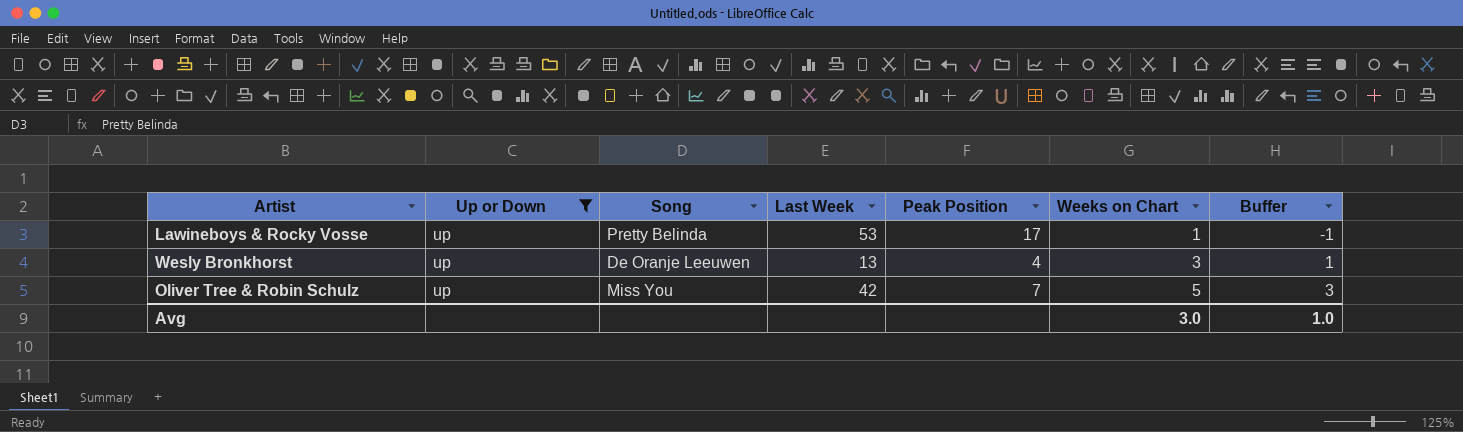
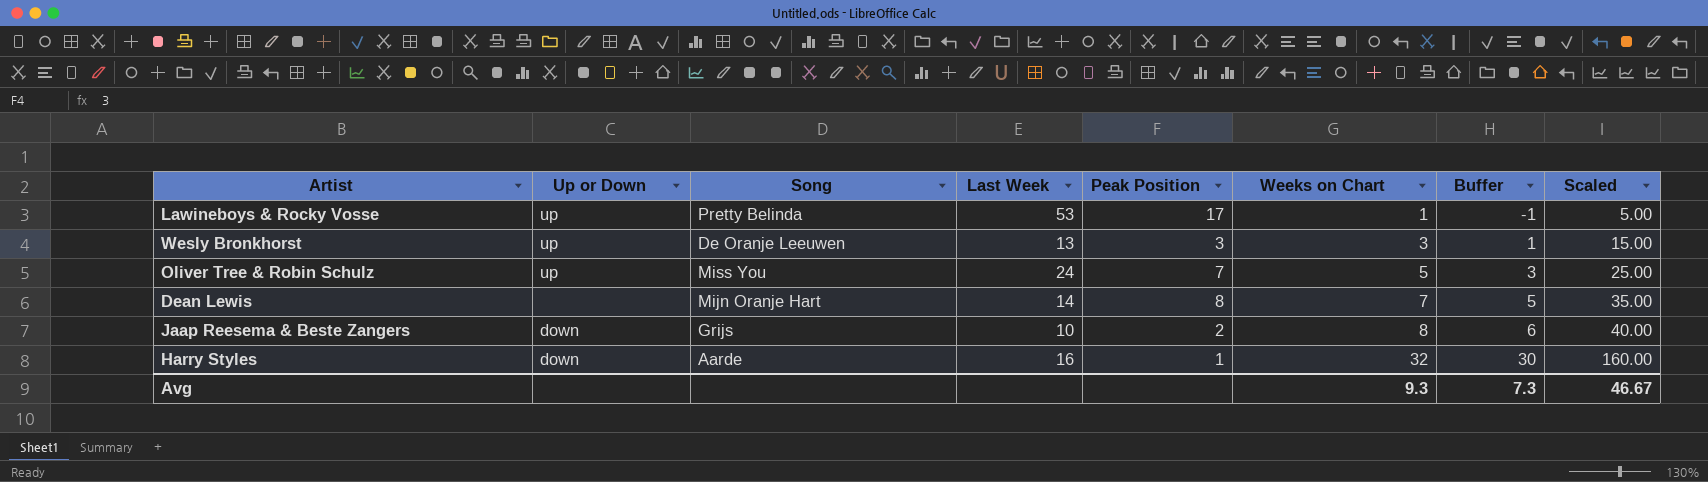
filter: Up or Down = up -> none
column Scaled | formula: none -> [Weeks on Chart] * 5
Wesly Bronkhorst | Peak Position: 4 -> 3
Oliver Tree & Robin Schulz | Last Week: 42 -> 24
Avg | Weeks on Chart: 3.0 -> 9.3
Avg | Buffer: 1.0 -> 7.3

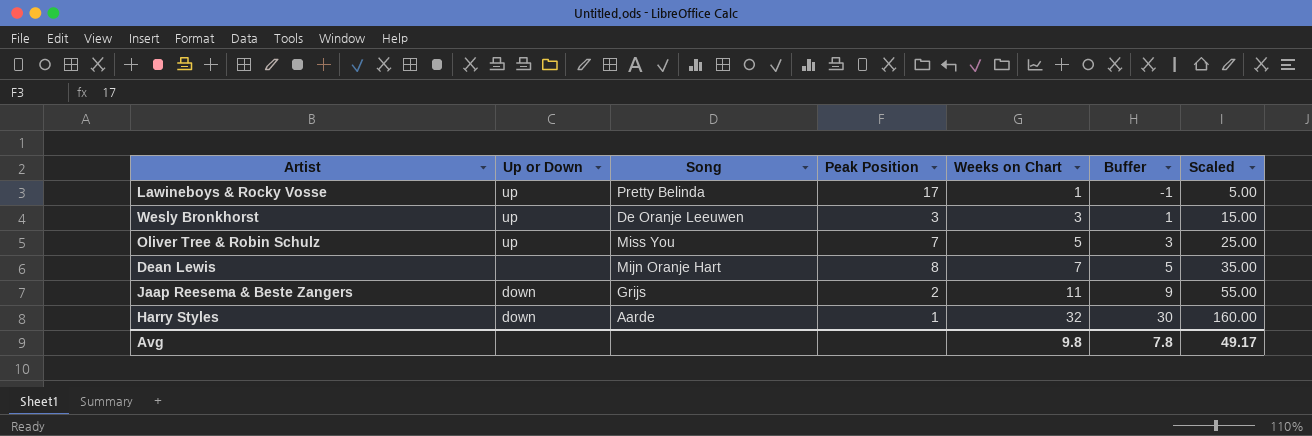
column Last Week | position: 4 -> none
Jaap Reesema & Beste Zangers | Weeks on Chart: 8 -> 11
Jaap Reesema & Beste Zangers | Buffer: 6 -> 9
Jaap Reesema & Beste Zangers | Scaled: 40.00 -> 55.00
Avg | Weeks on Chart: 9.3 -> 9.8
Avg | Buffer: 7.3 -> 7.8
Avg | Scaled: 46.67 -> 49.17

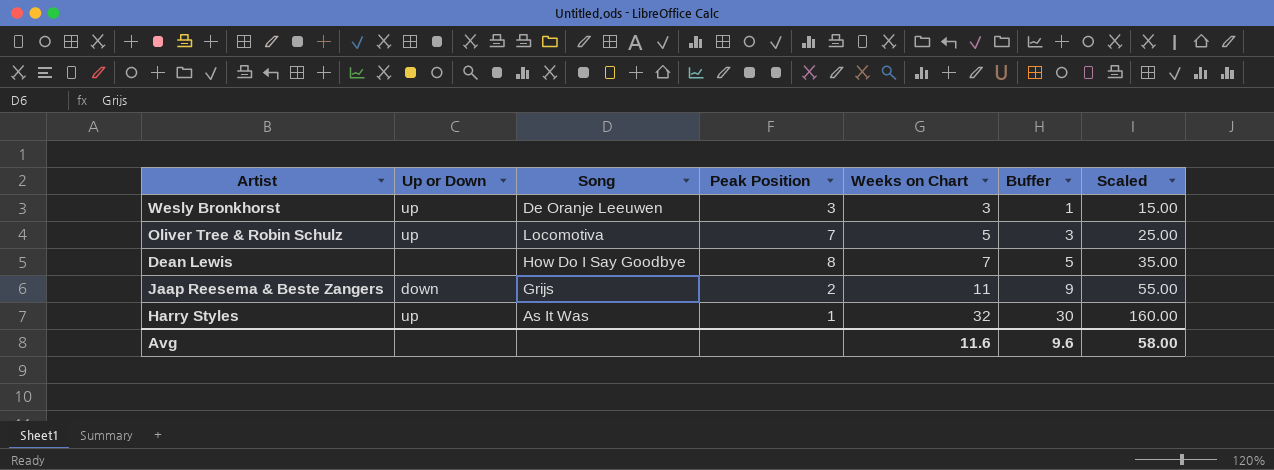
row Lawineboys & Rocky Vosse: up | Pretty Belinda | 17 | 1 | -1 | 5.00 -> none
Oliver Tree & Robin Schulz | Song: Miss You -> Locomotiva
Dean Lewis | Song: Mijn Oranje Hart -> How Do I Say Goodbye
Harry Styles | Up or Down: down -> up
Harry Styles | Song: Aarde -> As It Was
Avg | Weeks on Chart: 9.8 -> 11.6
Avg | Buffer: 7.8 -> 9.6
Avg | Scaled: 49.17 -> 58.00

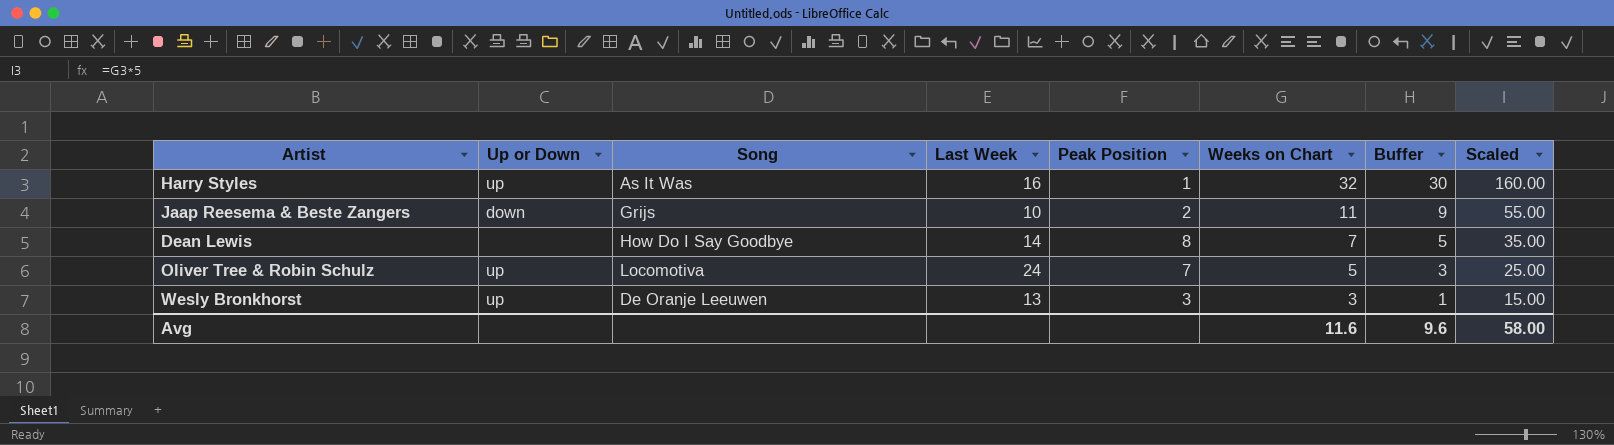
row order: Weeks on Chart ascending -> Weeks on Chart descending
column Last Week | position: none -> 4

